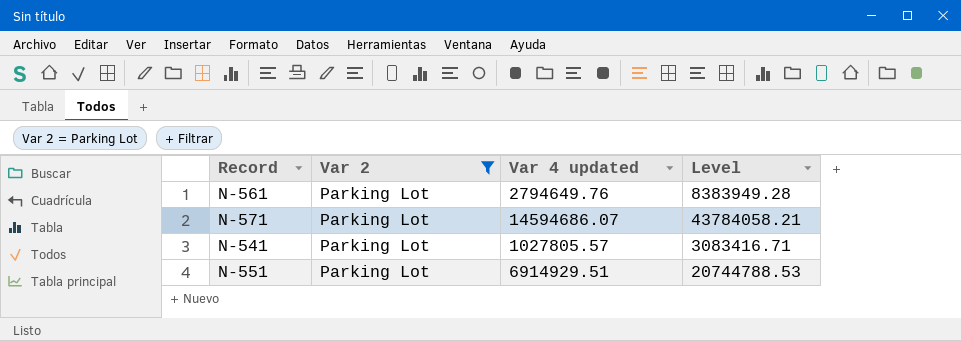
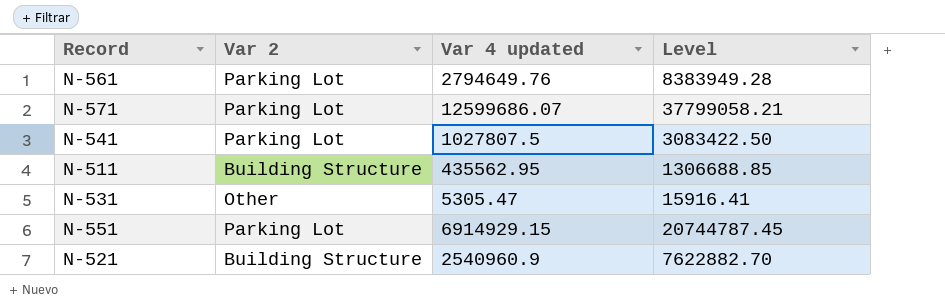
filter: Var 2 = Parking Lot -> none
N-571 | Var 4 updated: 14594686.07 -> 12599686.07
N-571 | Level: 43784058.21 -> 37799058.21
N-541 | Var 4 updated: 1027805.57 -> 1027807.5
N-541 | Level: 3083416.71 -> 3083422.50
N-551 | Var 4 updated: 6914929.51 -> 6914929.15
N-551 | Level: 20744788.53 -> 20744787.45

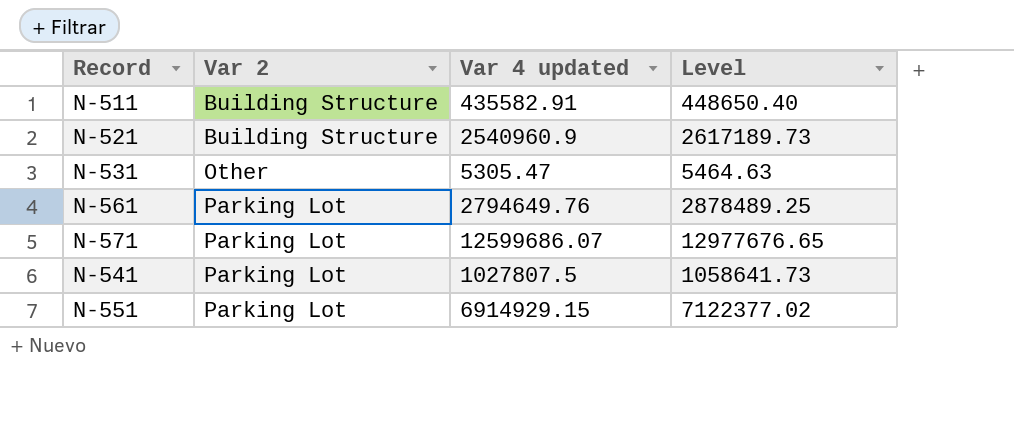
row order: none -> Var 2 ascending
column Level | formula: [Var 4 updated] * 3 -> [Var 4 updated] * 1.03
N-511 | Var 4 updated: 435562.95 -> 435582.91

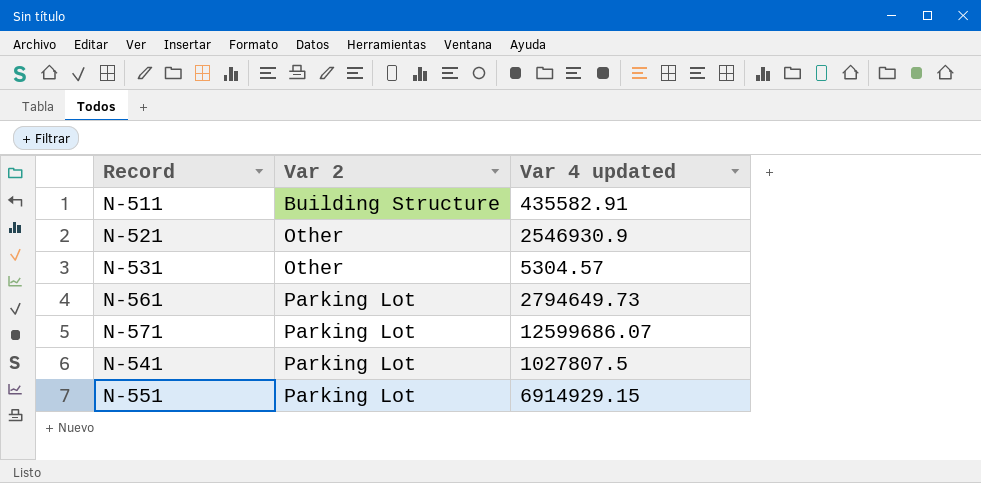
column Level | formula: [Var 4 updated] * 1.03 -> none
N-521 | Var 2: Building Structure -> Other
N-521 | Var 4 updated: 2540960.9 -> 2546930.9
N-531 | Var 4 updated: 5305.47 -> 5304.57
N-561 | Var 4 updated: 2794649.76 -> 2794649.73

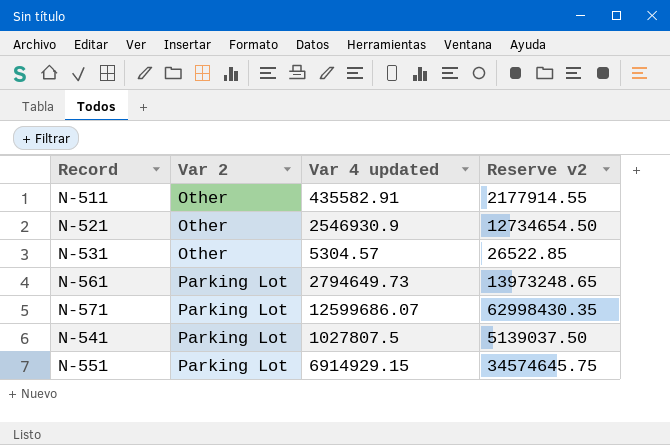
column Reserve v2 | formula: none -> [Var 4 updated] * 5
N-511 | Var 2: Building Structure -> Other

